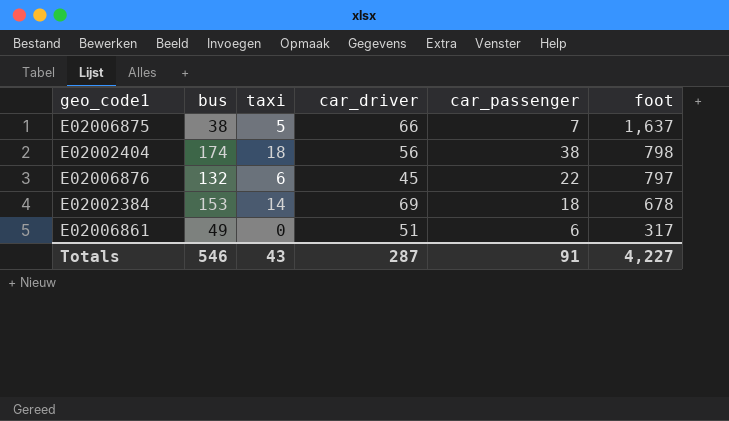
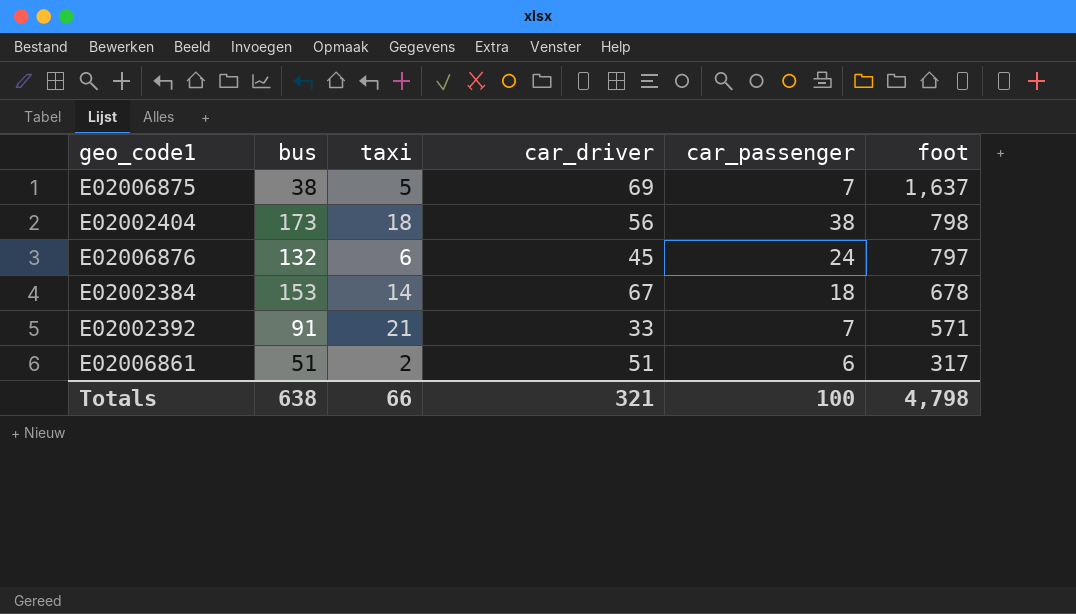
E02006875 | car_driver: 66 -> 69
E02002404 | bus: 174 -> 173
E02006876 | car_passenger: 22 -> 24
E02002384 | car_driver: 69 -> 67
row E02002392: none -> 91 | 21 | 33 | 7 | 571
E02006861 | bus: 49 -> 51
E02006861 | taxi: 0 -> 2
Totals | bus: 546 -> 638
Totals | taxi: 43 -> 66
Totals | car_driver: 287 -> 321
Totals | car_passenger: 91 -> 100
Totals | foot: 4,227 -> 4,798

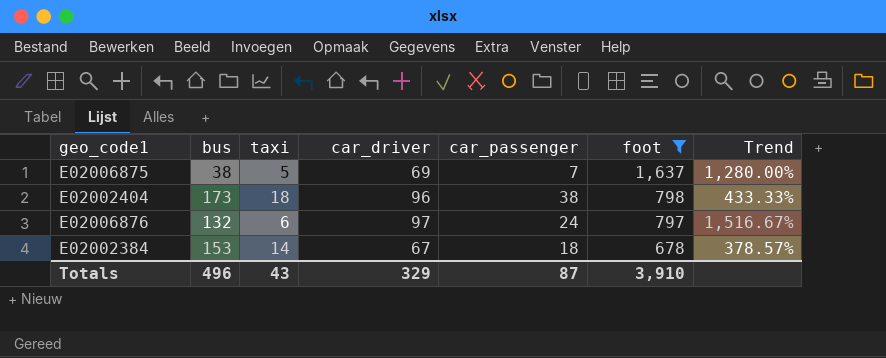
filter: none -> foot >= 678
column Trend | formula: none -> ([car_driver] - [taxi]) / [taxi]
E02002404 | car_driver: 56 -> 96
E02006876 | car_driver: 45 -> 97
Totals | bus: 638 -> 496
Totals | taxi: 66 -> 43
Totals | car_driver: 321 -> 329
Totals | car_passenger: 100 -> 87
Totals | foot: 4,798 -> 3,910

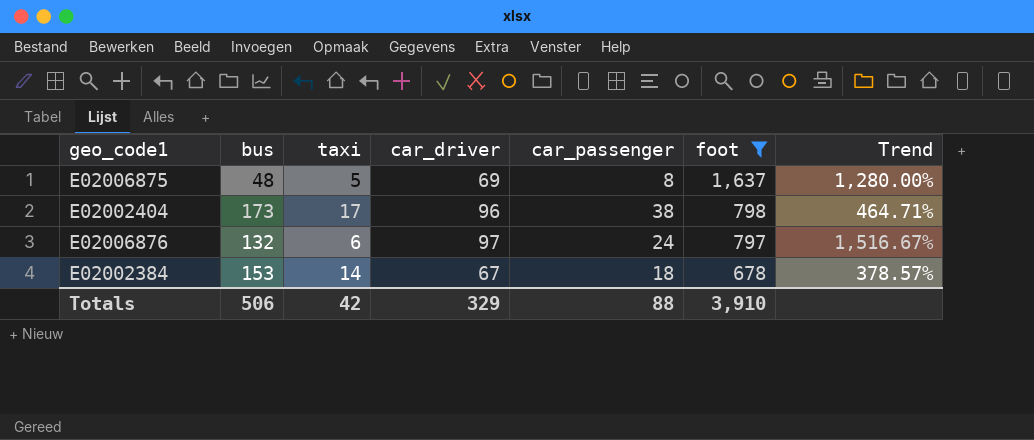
E02006875 | bus: 38 -> 48
E02006875 | car_passenger: 7 -> 8
E02002404 | taxi: 18 -> 17
E02002404 | Trend: 433.33% -> 464.71%
Totals | bus: 496 -> 506
Totals | taxi: 43 -> 42
Totals | car_passenger: 87 -> 88

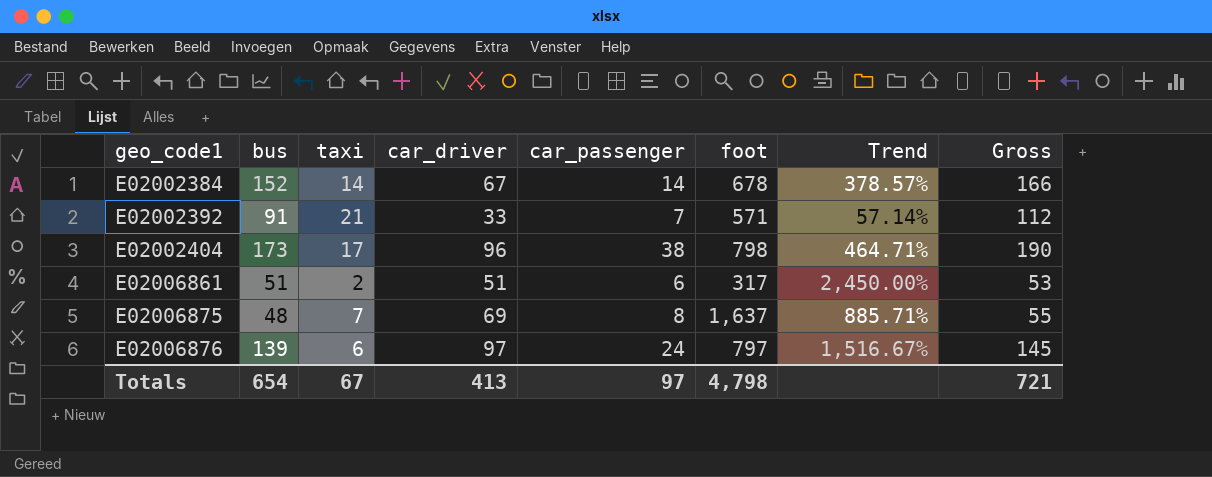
filter: foot >= 678 -> none
row order: foot descending -> geo_code1 ascending
column Gross | formula: none -> [bus] + [taxi]
E02002384 | bus: 153 -> 152
E02002384 | car_passenger: 18 -> 14
E02006875 | taxi: 5 -> 7
E02006875 | Trend: 1,280.00% -> 885.71%
E02006876 | bus: 132 -> 139
Totals | bus: 506 -> 654
Totals | taxi: 42 -> 67
Totals | car_driver: 329 -> 413
Totals | car_passenger: 88 -> 97
Totals | foot: 3,910 -> 4,798

